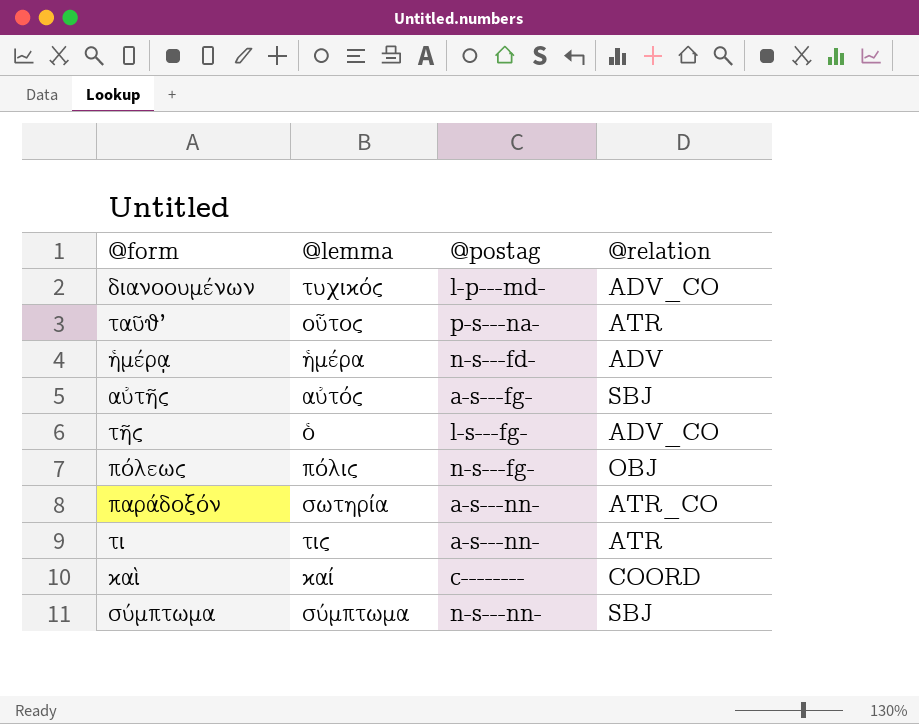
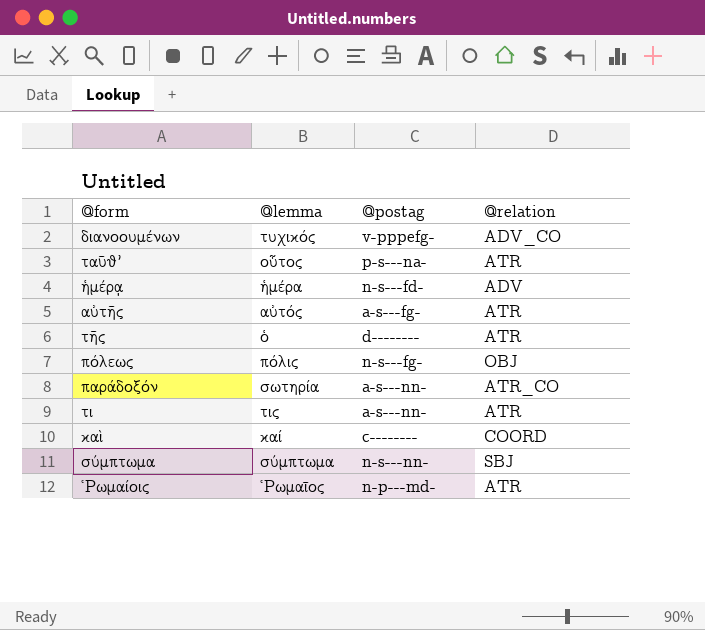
διανοουμένων | @postag: l-p---md- -> v-pppefg-
αὐτῆς | @relation: SBJ -> ATR
τῆς | @postag: l-s---fg- -> d--------
τῆς | @relation: ADV_CO -> ATR
row Ῥωμαίοις: none -> Ῥωμαῖος | n-p---md- | ATR

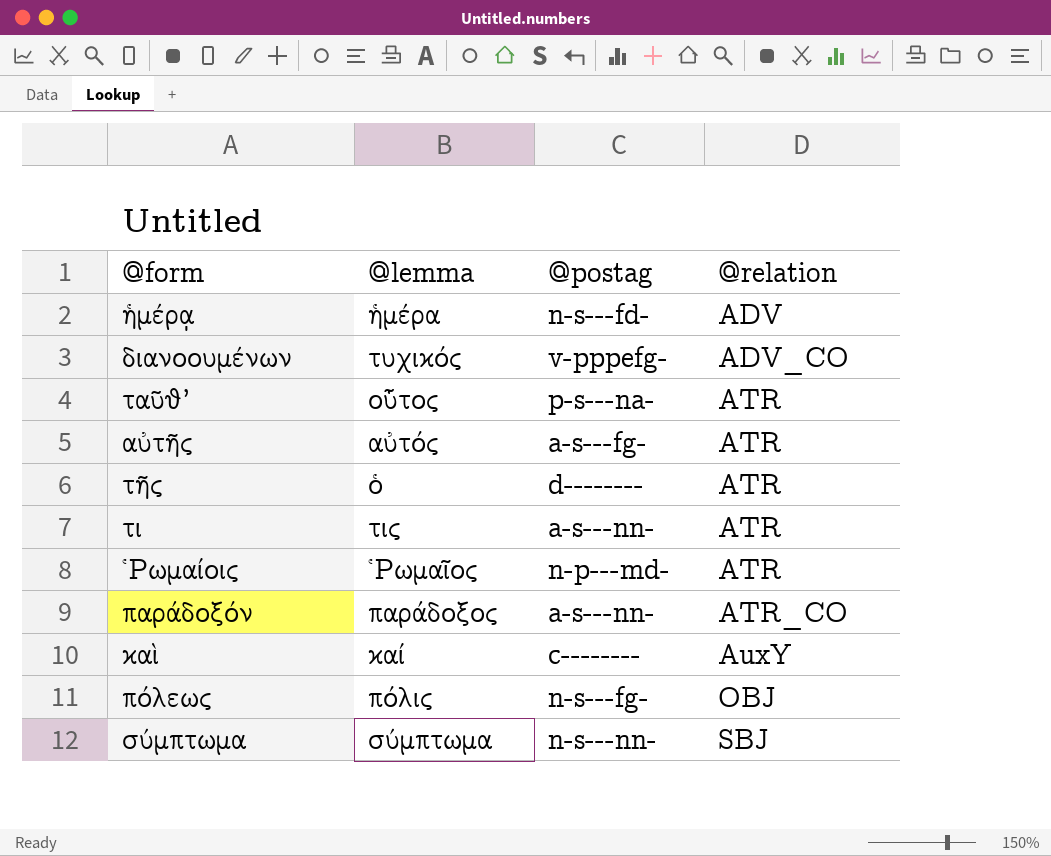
row order: none -> @relation ascending
παράδοξόν | @lemma: σωτηρία -> παράδοξος
καὶ | @relation: COORD -> AuxY

